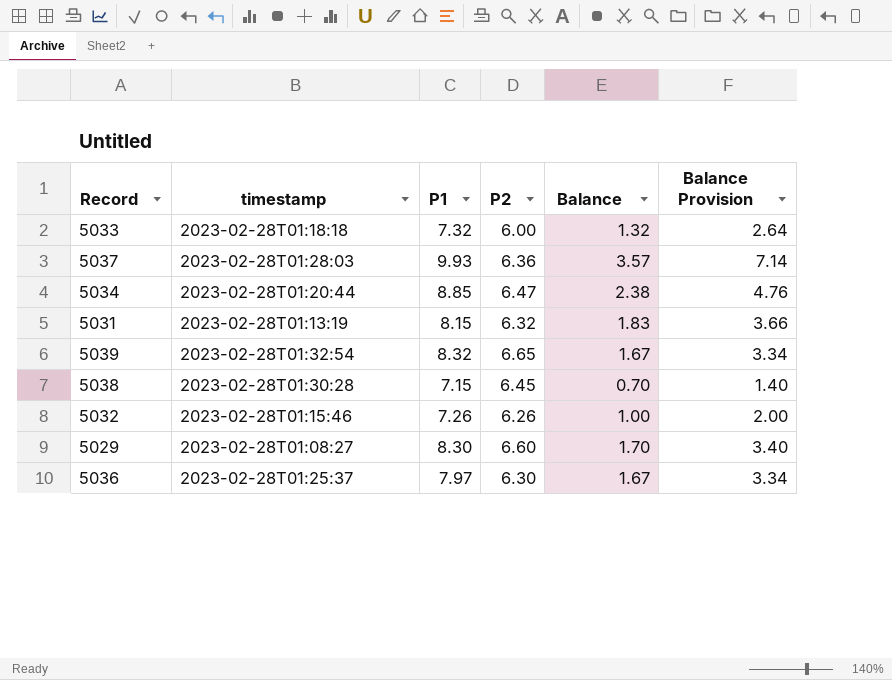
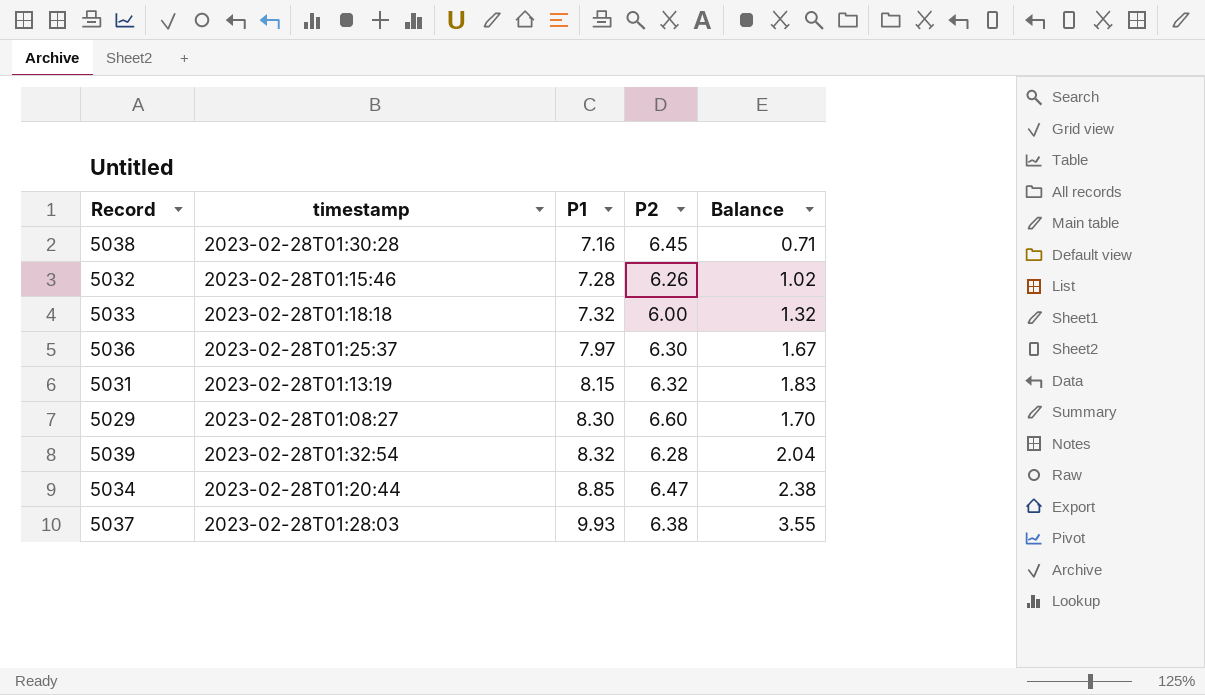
row order: none -> P1 ascending
column Balance Provision | formula: [Balance] * 2 -> none
5038 | P1: 7.15 -> 7.16
5038 | Balance: 0.70 -> 0.71
5032 | P1: 7.26 -> 7.28
5032 | Balance: 1.00 -> 1.02
5039 | P2: 6.65 -> 6.28
5039 | Balance: 1.67 -> 2.04
5037 | P2: 6.36 -> 6.38
5037 | Balance: 3.57 -> 3.55

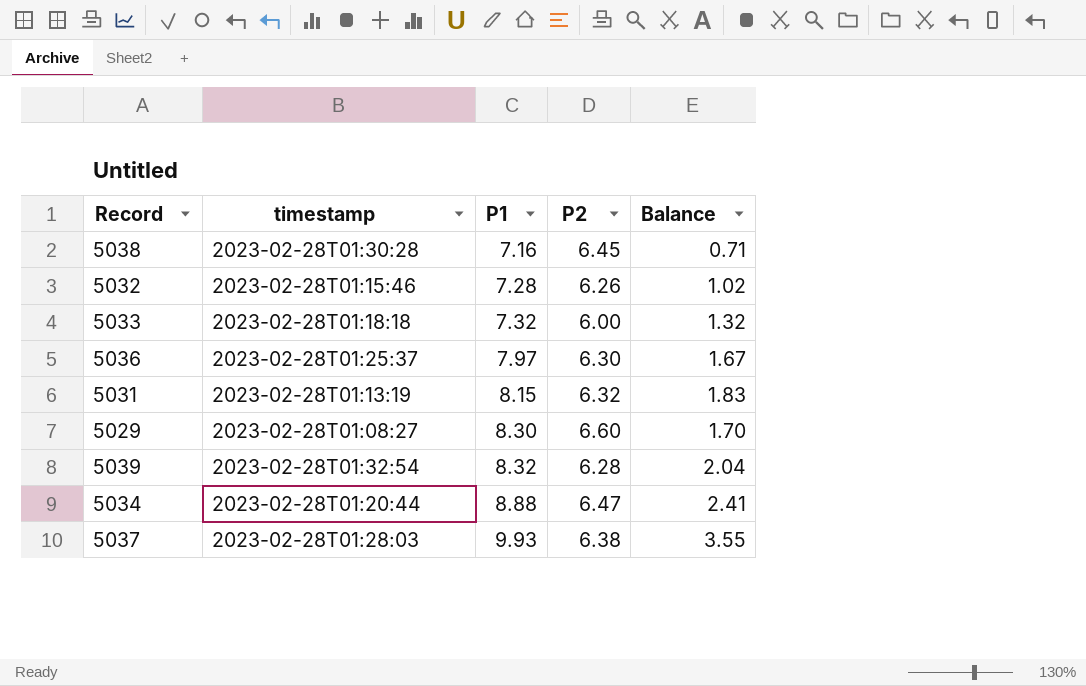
5034 | P1: 8.85 -> 8.88
5034 | Balance: 2.38 -> 2.41

